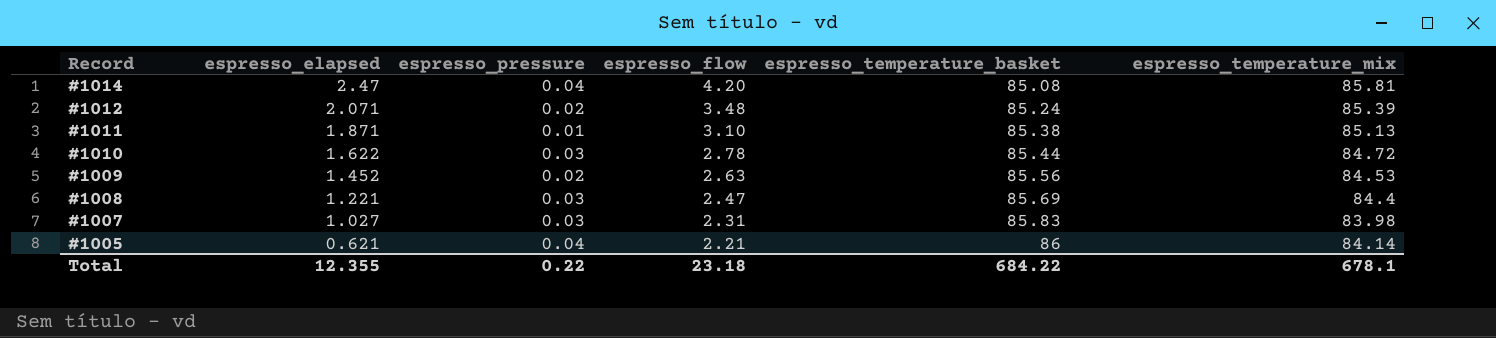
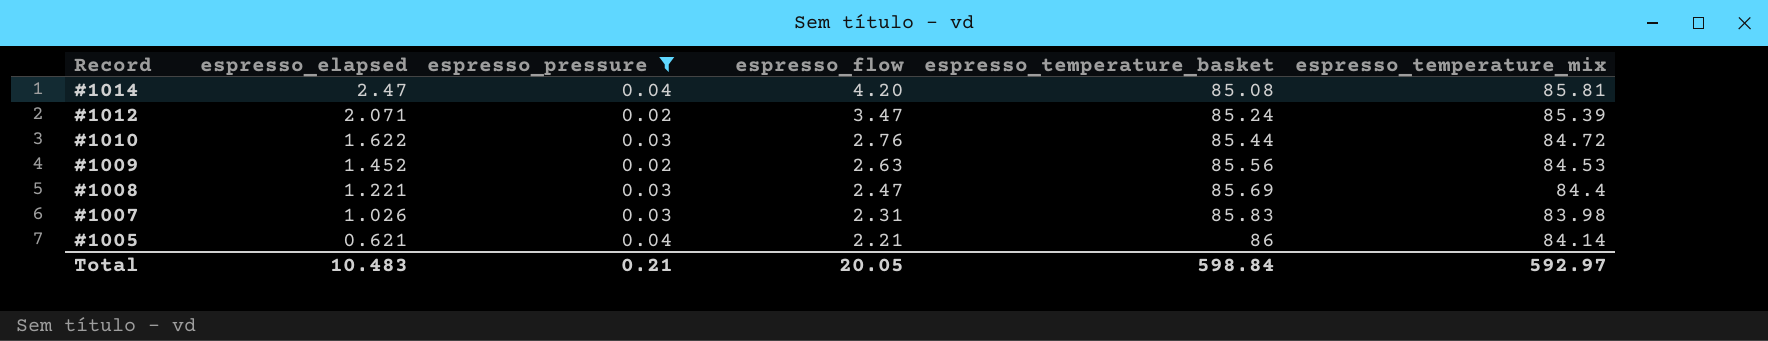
filter: none -> espresso_pressure != 0.01
#1012 | espresso_flow: 3.48 -> 3.47
#1010 | espresso_flow: 2.78 -> 2.76
#1007 | espresso_elapsed: 1.027 -> 1.026
Total | espresso_elapsed: 12.355 -> 10.483
Total | espresso_pressure: 0.22 -> 0.21
Total | espresso_flow: 23.18 -> 20.05
Total | espresso_temperature_basket: 684.22 -> 598.84
Total | espresso_temperature_mix: 678.1 -> 592.97

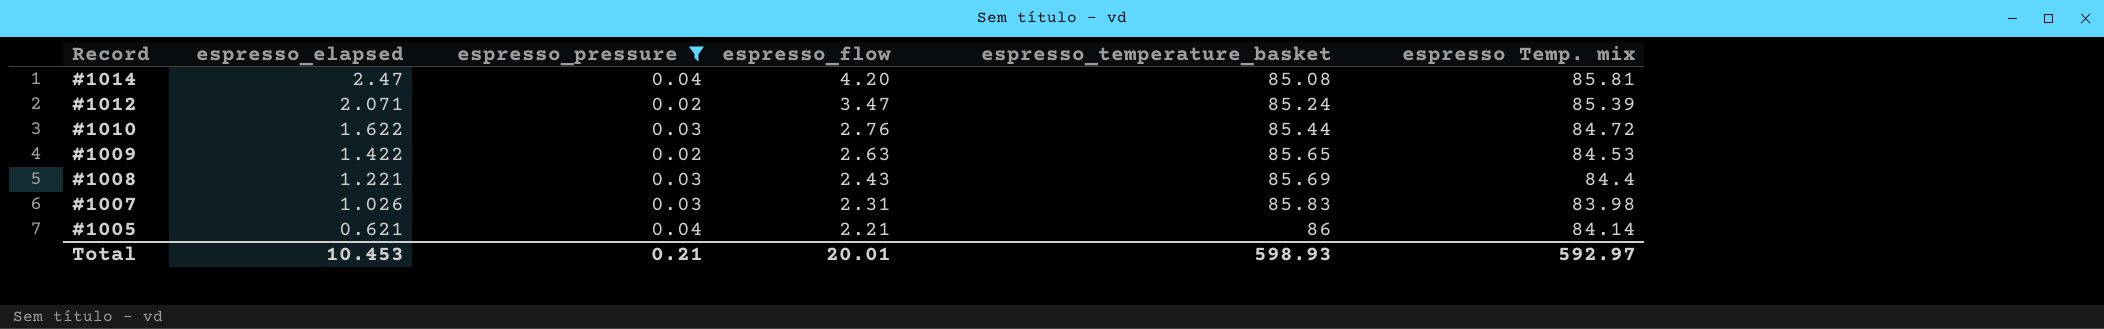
column name: espresso_temperature_mix -> espresso Temp. mix
#1009 | espresso_elapsed: 1.452 -> 1.422
#1009 | espresso_temperature_basket: 85.56 -> 85.65
#1008 | espresso_flow: 2.47 -> 2.43
Total | espresso_elapsed: 10.483 -> 10.453
Total | espresso_flow: 20.05 -> 20.01
Total | espresso_temperature_basket: 598.84 -> 598.93

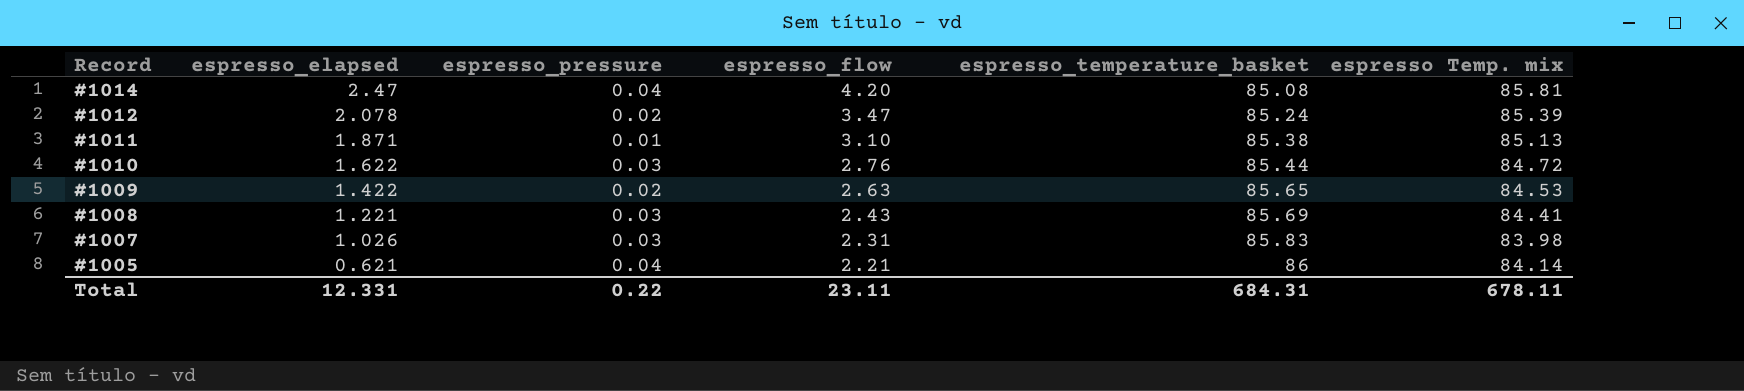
filter: espresso_pressure != 0.01 -> none
#1012 | espresso_elapsed: 2.071 -> 2.078
#1008 | espresso Temp. mix: 84.4 -> 84.41
Total | espresso_elapsed: 10.453 -> 12.331
Total | espresso_pressure: 0.21 -> 0.22
Total | espresso_flow: 20.01 -> 23.11
Total | espresso_temperature_basket: 598.93 -> 684.31
Total | espresso Temp. mix: 592.97 -> 678.11

